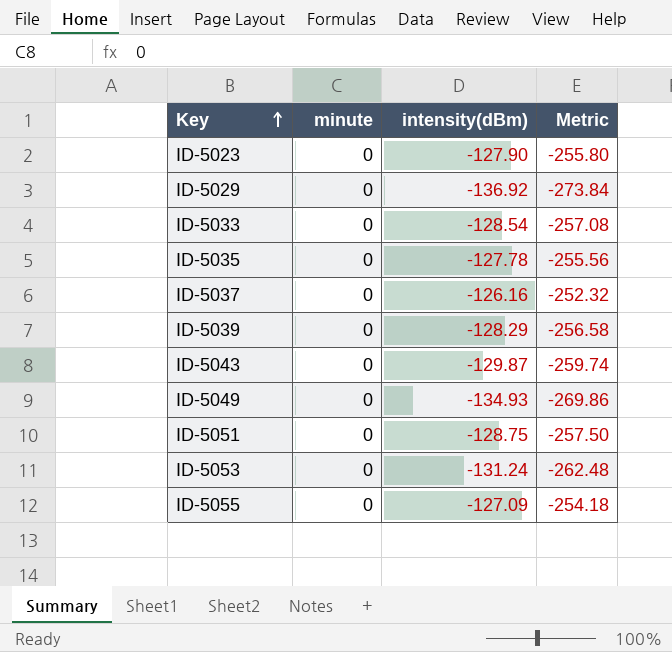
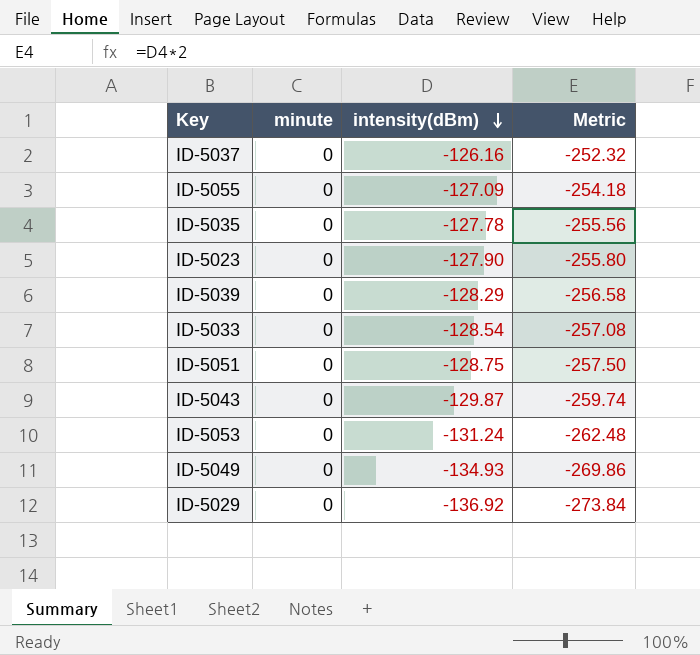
row order: Key ascending -> intensity(dBm) descending

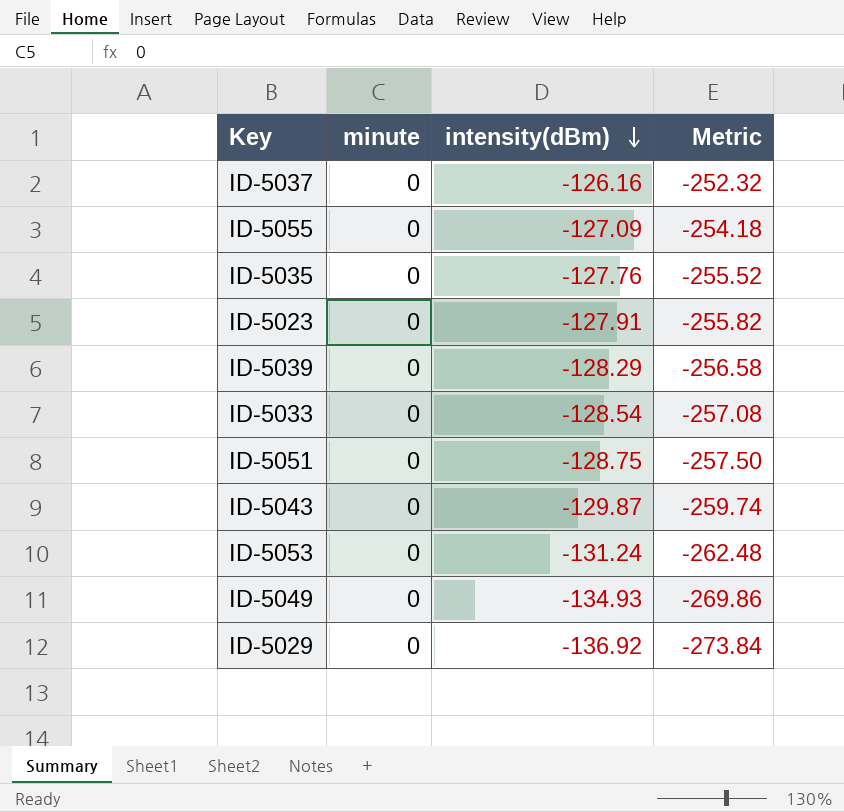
ID-5035 | intensity(dBm): -127.78 -> -127.76
ID-5035 | Metric: -255.56 -> -255.52
ID-5023 | intensity(dBm): -127.90 -> -127.91
ID-5023 | Metric: -255.80 -> -255.82

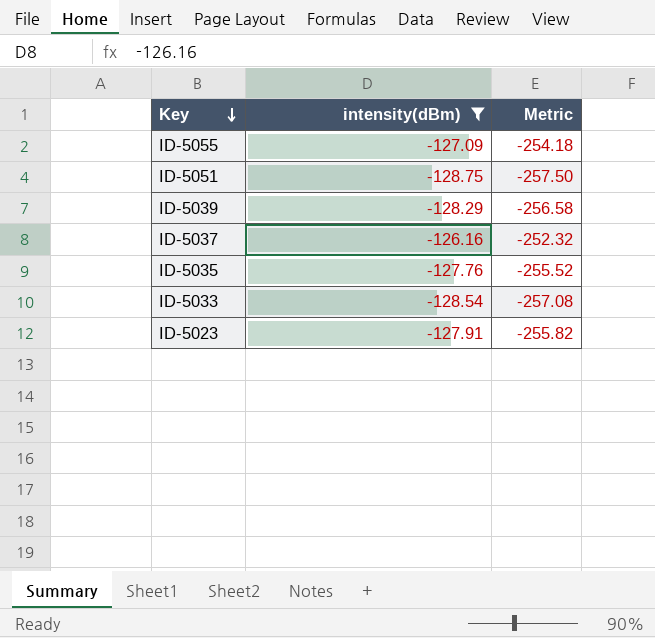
filter: none -> intensity(dBm) >= -128.75
row order: intensity(dBm) descending -> Key descending
column minute | position: 2 -> none

